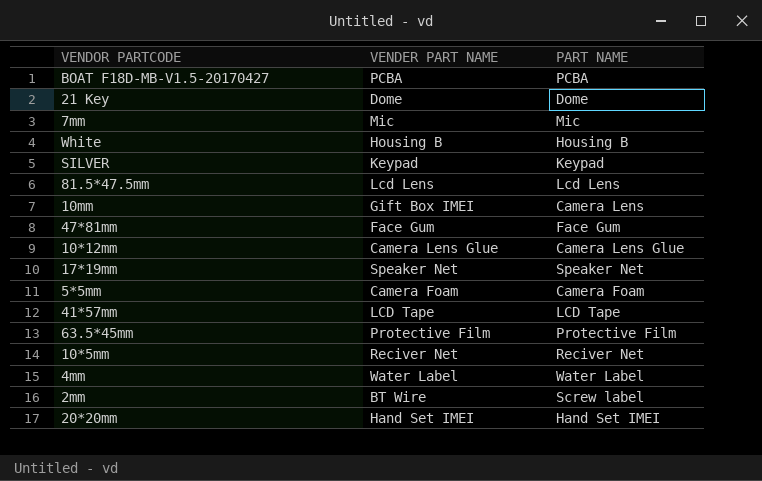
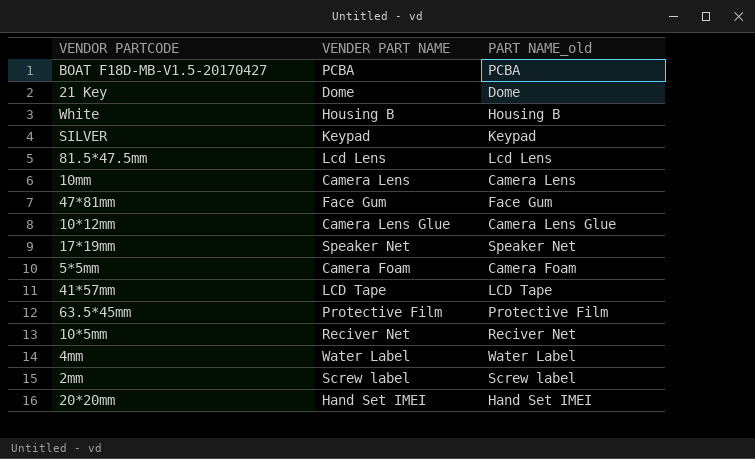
column name: PART NAME -> PART NAME_old
row 7mm: Mic | Mic -> none
10mm | VENDER PART NAME: Gift Box IMEI -> Camera Lens
2mm | VENDER PART NAME: BT Wire -> Screw label

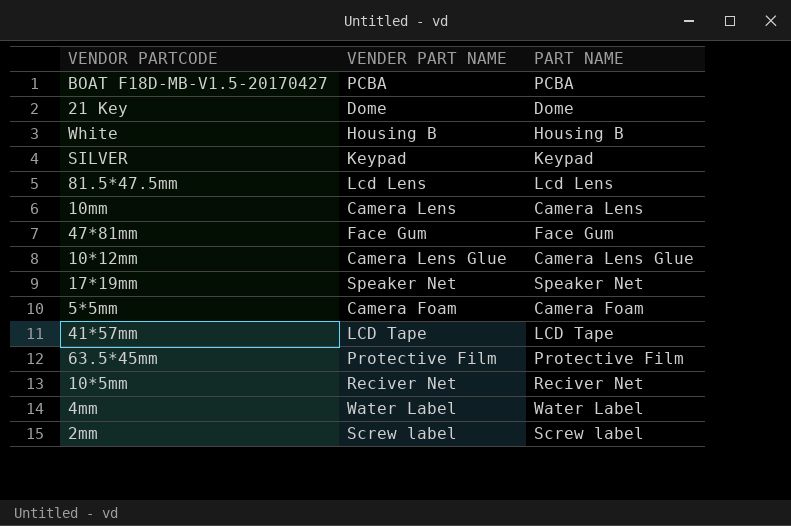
column name: PART NAME_old -> PART NAME
row 20*20mm: Hand Set IMEI | Hand Set IMEI -> none

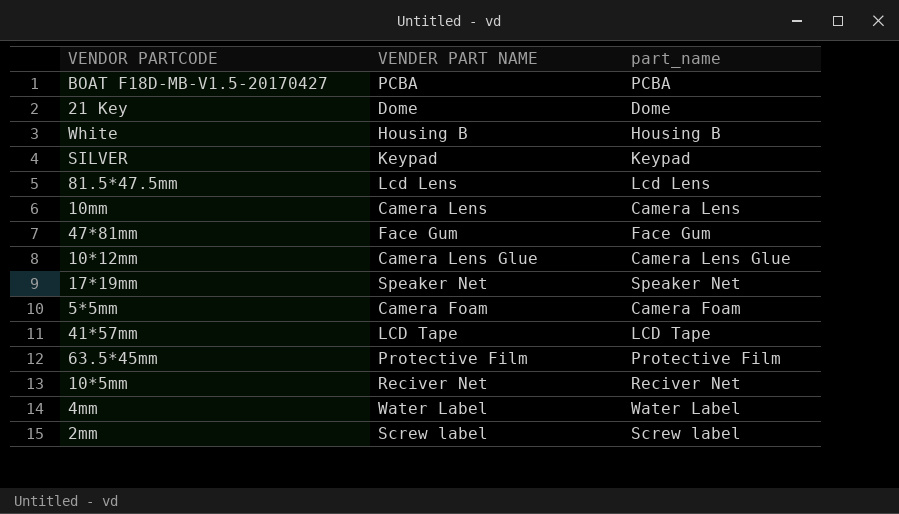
column name: PART NAME -> part_name

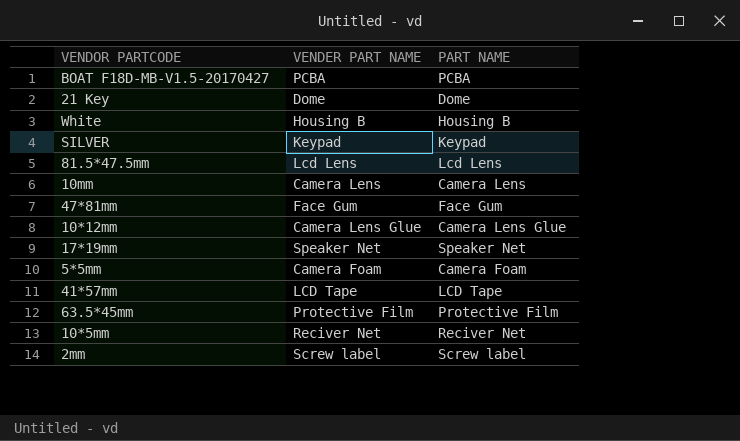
column name: part_name -> PART NAME
row 4mm: Water Label | Water Label -> none

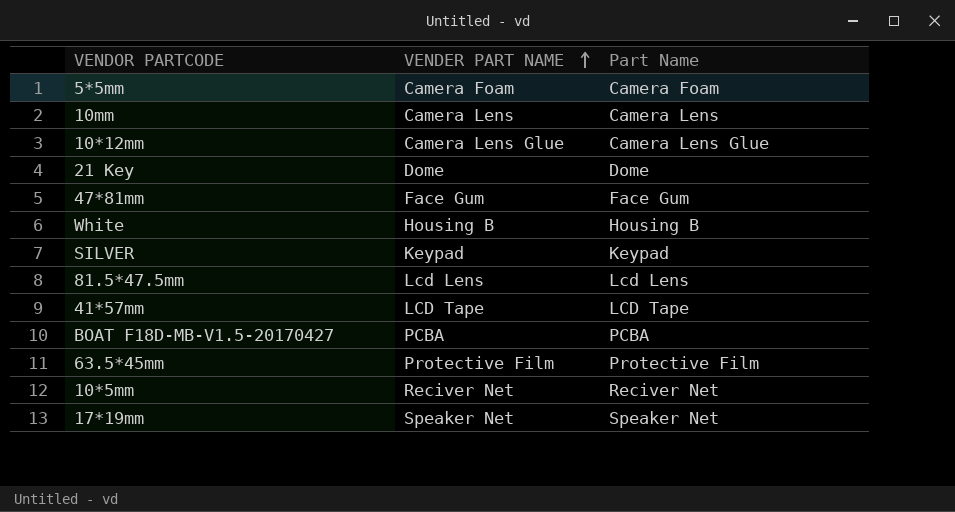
row order: none -> VENDER PART NAME ascending
column name: PART NAME -> Part Name
row 2mm: Screw label | Screw label -> none

